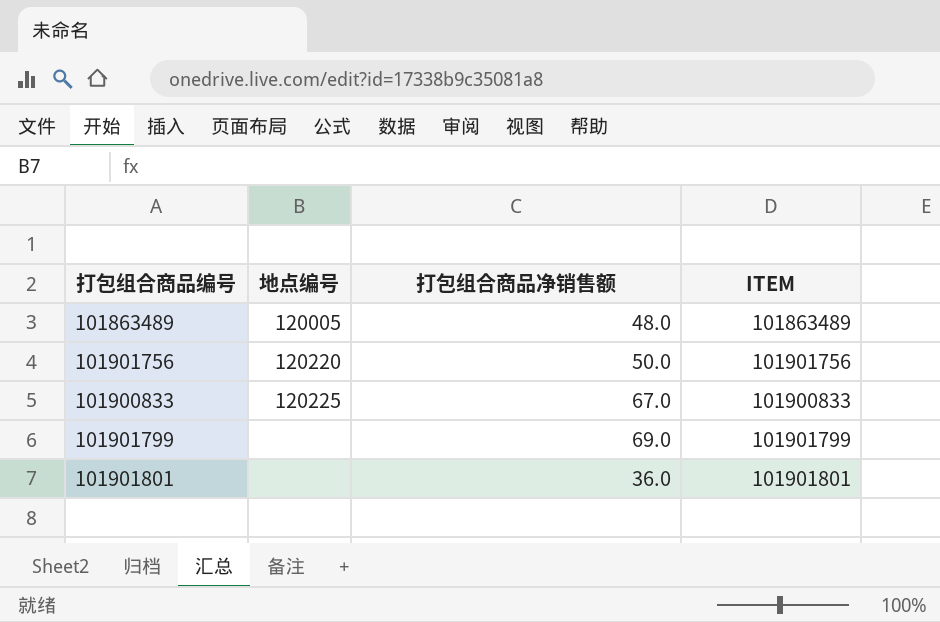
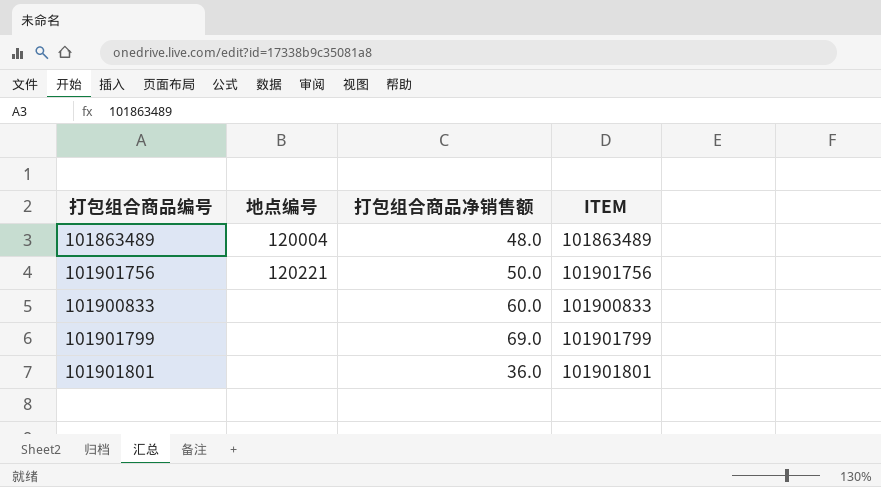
101863489 | 地点编号: 120005 -> 120004
101901756 | 地点编号: 120220 -> 120221
101900833 | 地点编号: 120225 -> none
101900833 | 打包组合商品净销售额: 67.0 -> 60.0

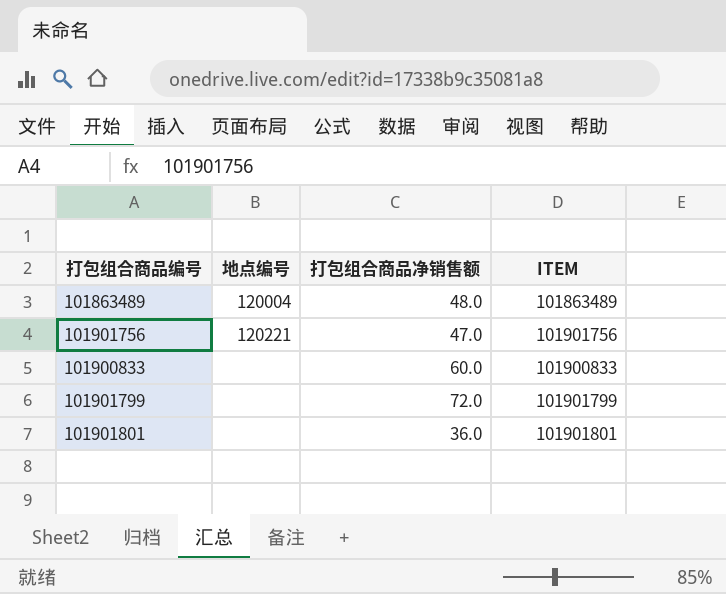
101901756 | 打包组合商品净销售额: 50.0 -> 47.0
101901799 | 打包组合商品净销售额: 69.0 -> 72.0

